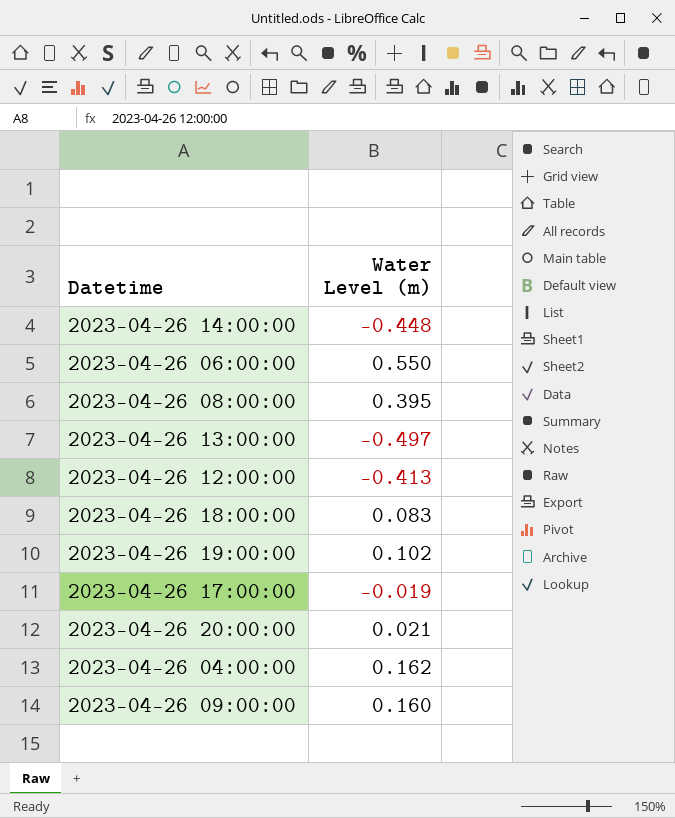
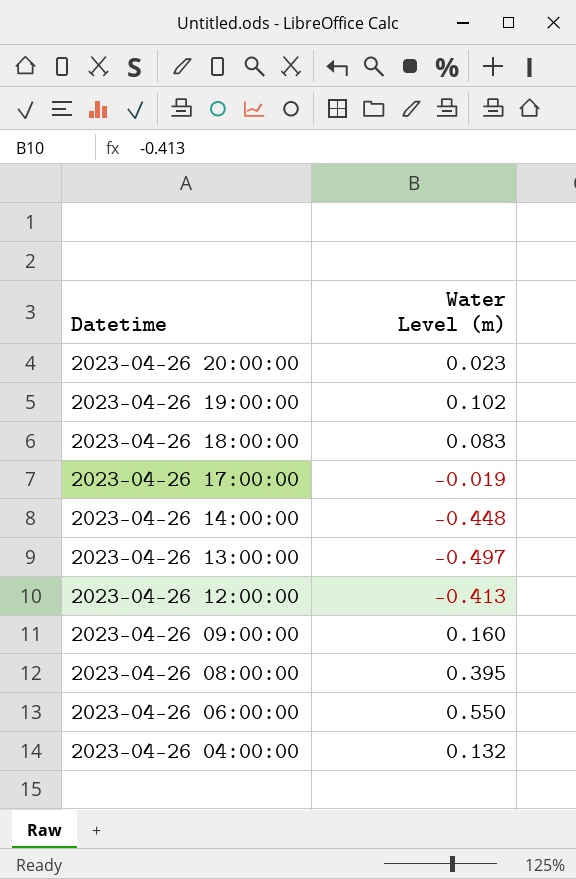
row order: none -> Datetime descending
2023-04-26 20:00:00 | Water Level (m): 0.021 -> 0.023
2023-04-26 04:00:00 | Water Level (m): 0.162 -> 0.132

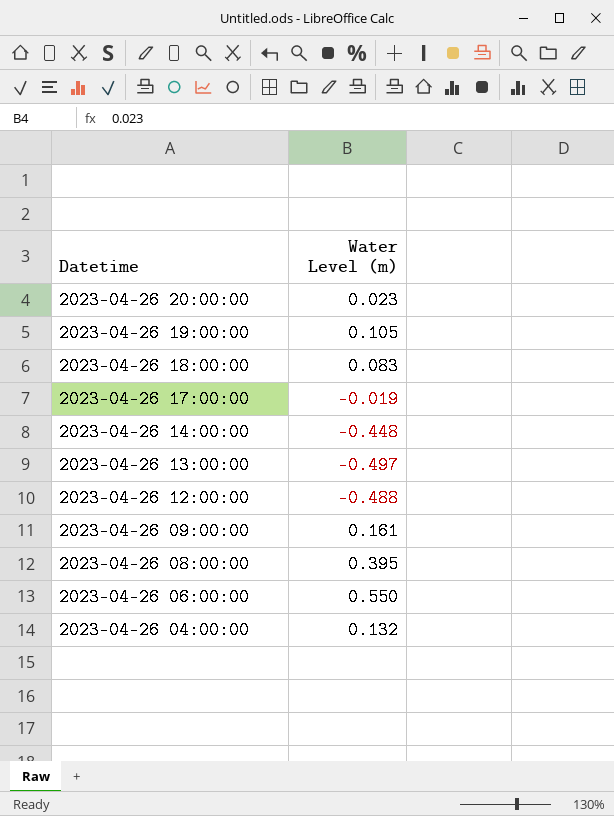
2023-04-26 19:00:00 | Water Level (m): 0.102 -> 0.105
2023-04-26 12:00:00 | Water Level (m): -0.413 -> -0.488
2023-04-26 09:00:00 | Water Level (m): 0.160 -> 0.161

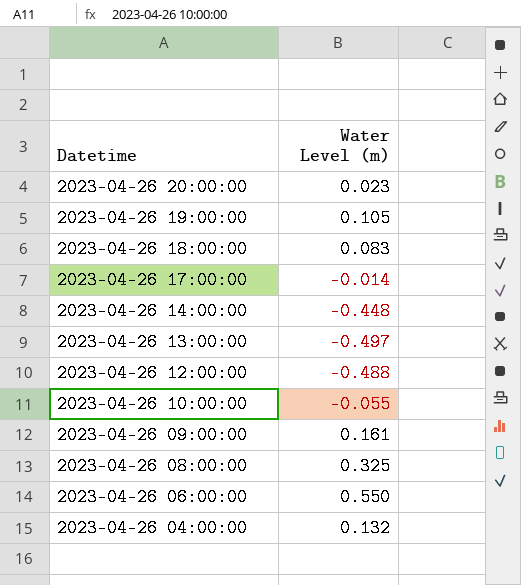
2023-04-26 17:00:00 | Water Level (m): -0.019 -> -0.014
row 2023-04-26 10:00:00: none -> -0.055
2023-04-26 08:00:00 | Water Level (m): 0.395 -> 0.325

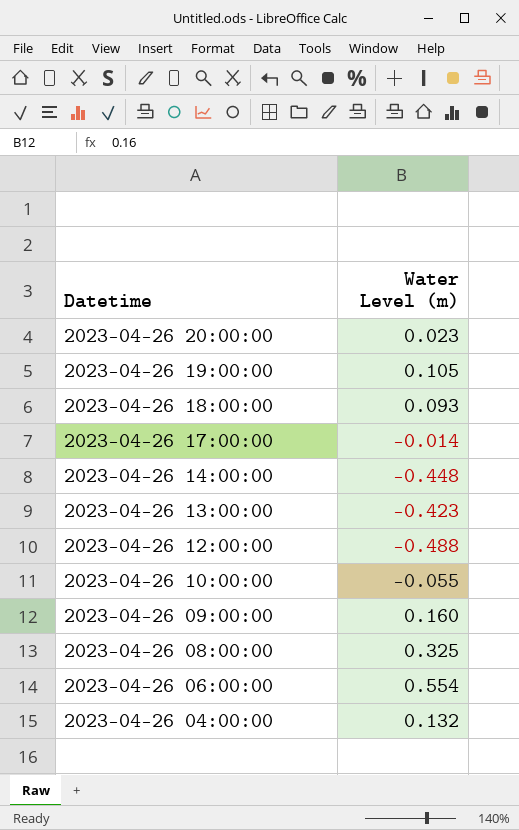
2023-04-26 18:00:00 | Water Level (m): 0.083 -> 0.093
2023-04-26 13:00:00 | Water Level (m): -0.497 -> -0.423
2023-04-26 09:00:00 | Water Level (m): 0.161 -> 0.160
2023-04-26 06:00:00 | Water Level (m): 0.550 -> 0.554

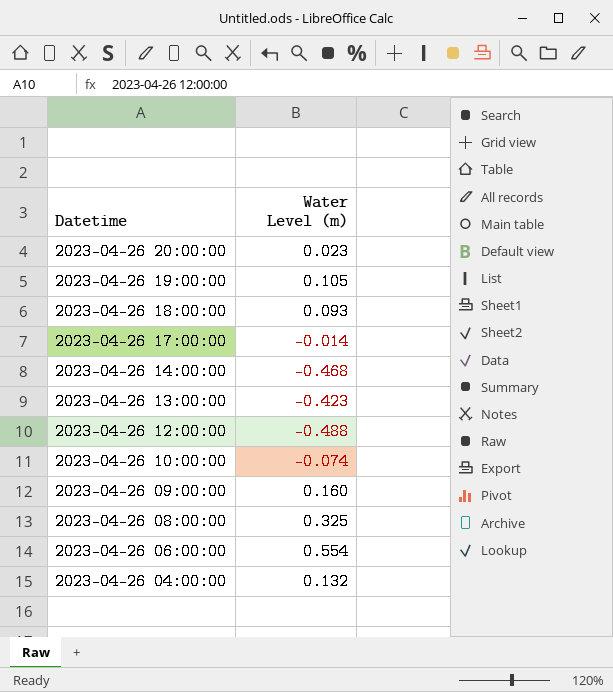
2023-04-26 14:00:00 | Water Level (m): -0.448 -> -0.468
2023-04-26 10:00:00 | Water Level (m): -0.055 -> -0.074

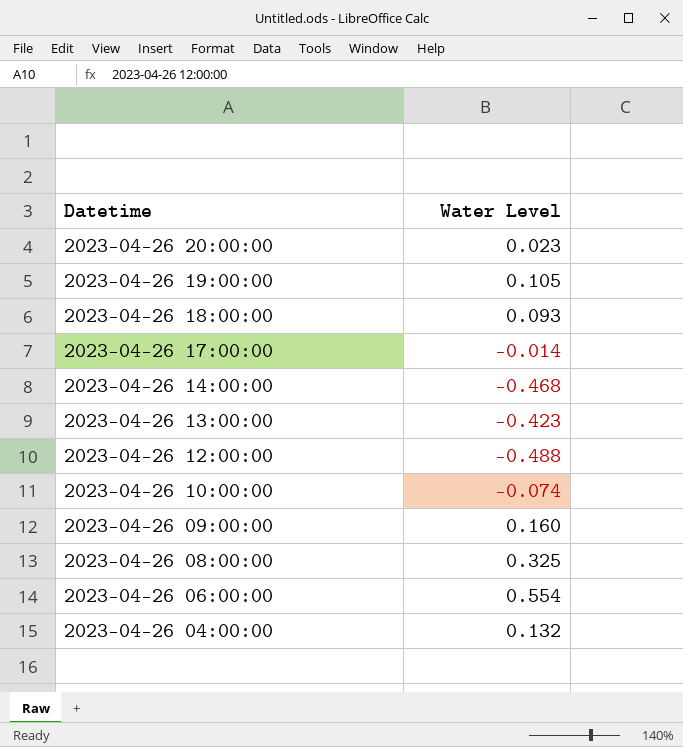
column name: Water Level (m) -> Water Level

